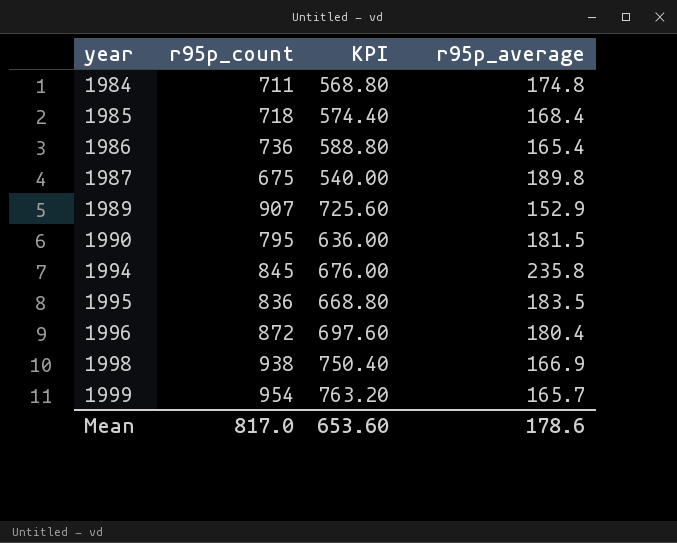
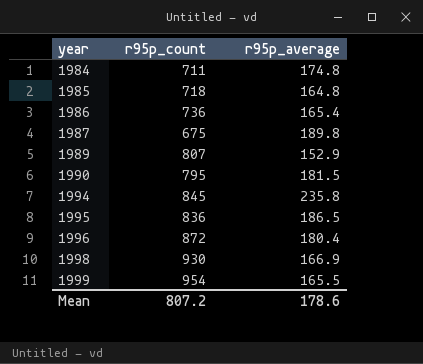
column KPI | formula: [r95p_count] * 0.8 -> none
1985 | r95p_average: 168.4 -> 164.8
1989 | r95p_count: 907 -> 807
1995 | r95p_average: 183.5 -> 186.5
1998 | r95p_count: 938 -> 930
1999 | r95p_average: 165.7 -> 165.5
Mean | r95p_count: 817.0 -> 807.2

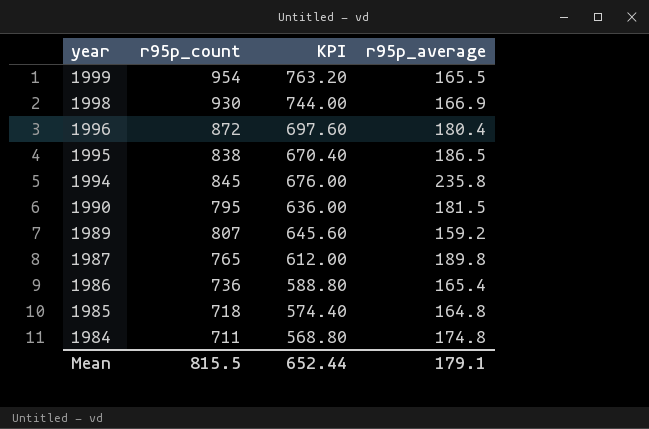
row order: year ascending -> year descending
column KPI | formula: none -> [r95p_count] * 0.8
1995 | r95p_count: 836 -> 838
1989 | r95p_average: 152.9 -> 159.2
1987 | r95p_count: 675 -> 765
Mean | r95p_count: 807.2 -> 815.5
Mean | r95p_average: 178.6 -> 179.1

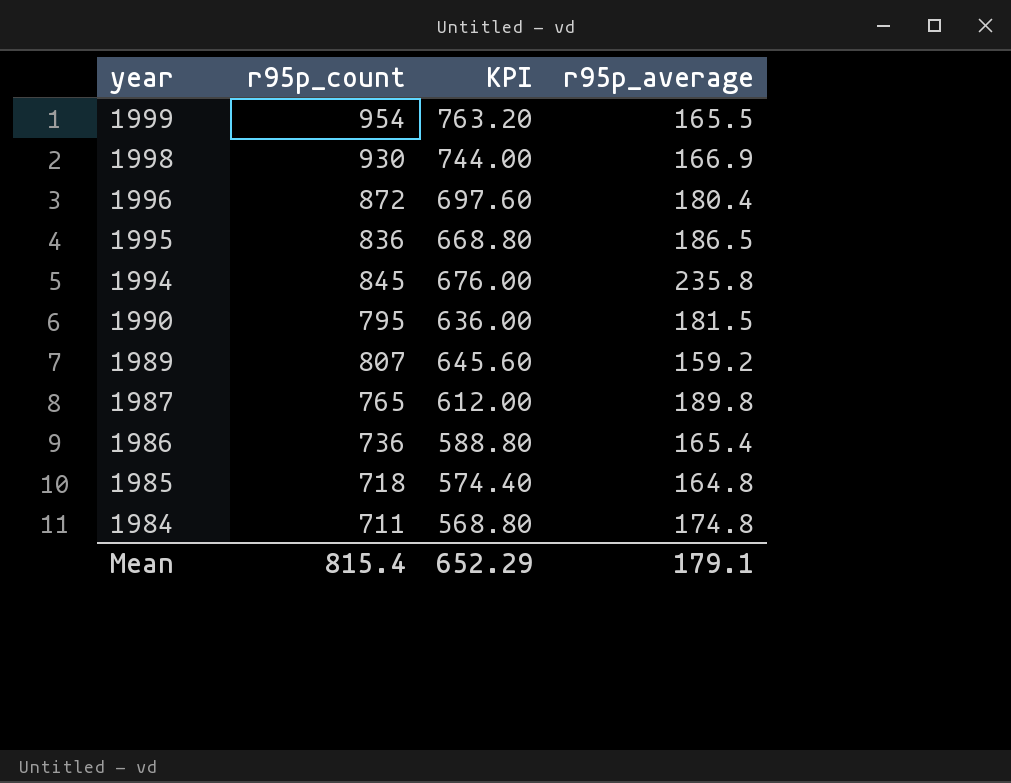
1995 | r95p_count: 838 -> 836
1995 | KPI: 670.40 -> 668.80
Mean | r95p_count: 815.5 -> 815.4
Mean | KPI: 652.44 -> 652.29

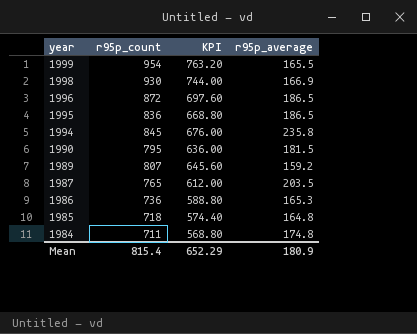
1996 | r95p_average: 180.4 -> 186.5
1987 | r95p_average: 189.8 -> 203.5
1986 | r95p_average: 165.4 -> 165.3
Mean | r95p_average: 179.1 -> 180.9

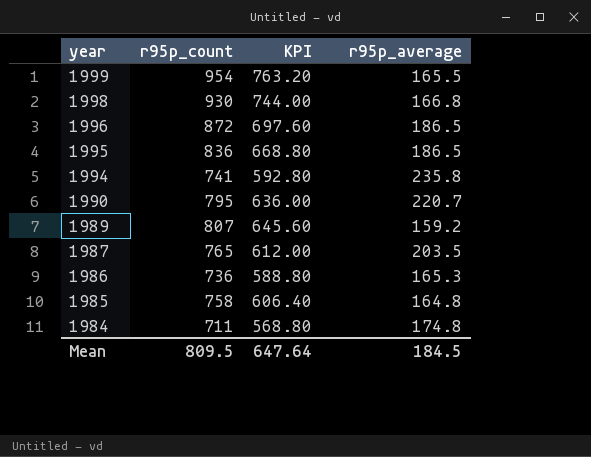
1998 | r95p_average: 166.9 -> 166.8
1994 | r95p_count: 845 -> 741
1994 | KPI: 676.00 -> 592.80
1990 | r95p_average: 181.5 -> 220.7
1985 | r95p_count: 718 -> 758
1985 | KPI: 574.40 -> 606.40
Mean | r95p_count: 815.4 -> 809.5
Mean | KPI: 652.29 -> 647.64
Mean | r95p_average: 180.9 -> 184.5

